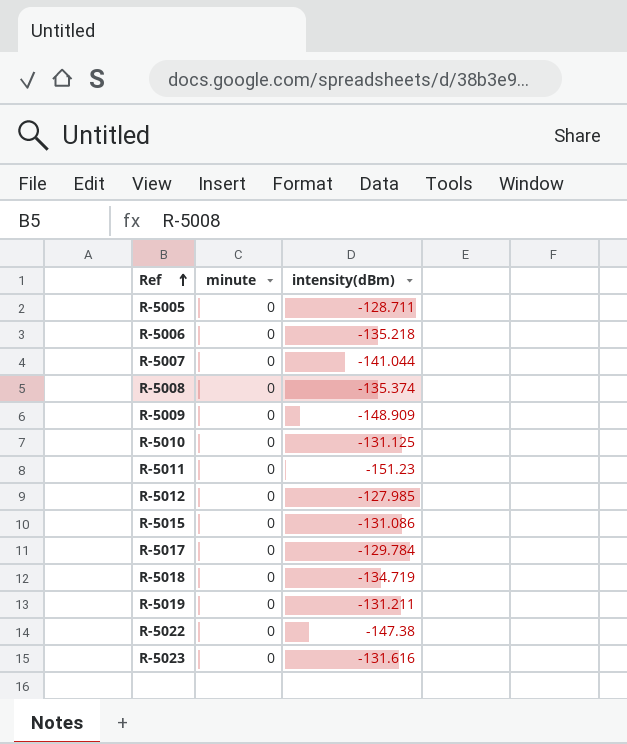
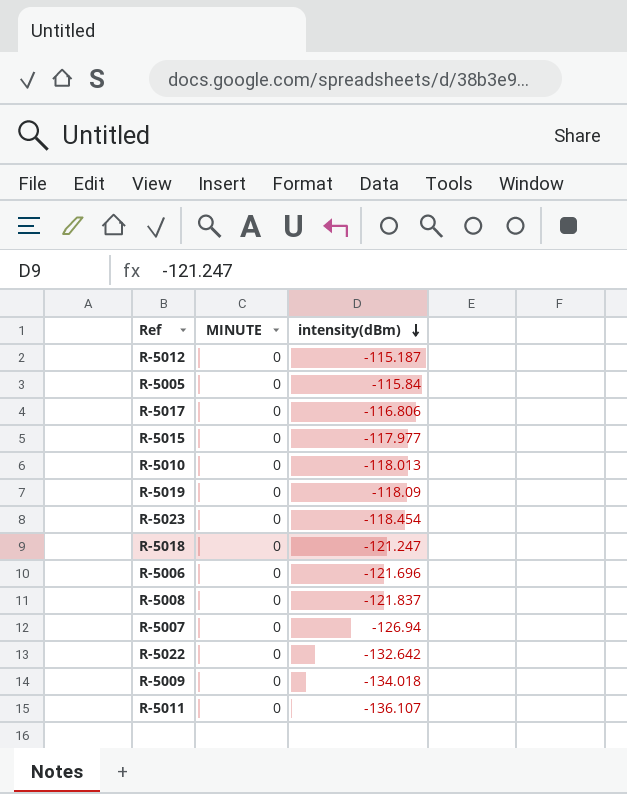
row order: Ref ascending -> intensity(dBm) descending
column name: minute -> MINUTE
R-5012 | intensity(dBm): -127.985 -> -115.187
R-5005 | intensity(dBm): -128.711 -> -115.84
R-5017 | intensity(dBm): -129.784 -> -116.806
R-5015 | intensity(dBm): -131.086 -> -117.977
R-5010 | intensity(dBm): -131.125 -> -118.013
R-5019 | intensity(dBm): -131.211 -> -118.09
R-5023 | intensity(dBm): -131.616 -> -118.454
R-5018 | intensity(dBm): -134.719 -> -121.247
R-5006 | intensity(dBm): -135.218 -> -121.696
R-5008 | intensity(dBm): -135.374 -> -121.837
R-5007 | intensity(dBm): -141.044 -> -126.94
R-5022 | intensity(dBm): -147.38 -> -132.642
R-5009 | intensity(dBm): -148.909 -> -134.018
R-5011 | intensity(dBm): -151.23 -> -136.107

